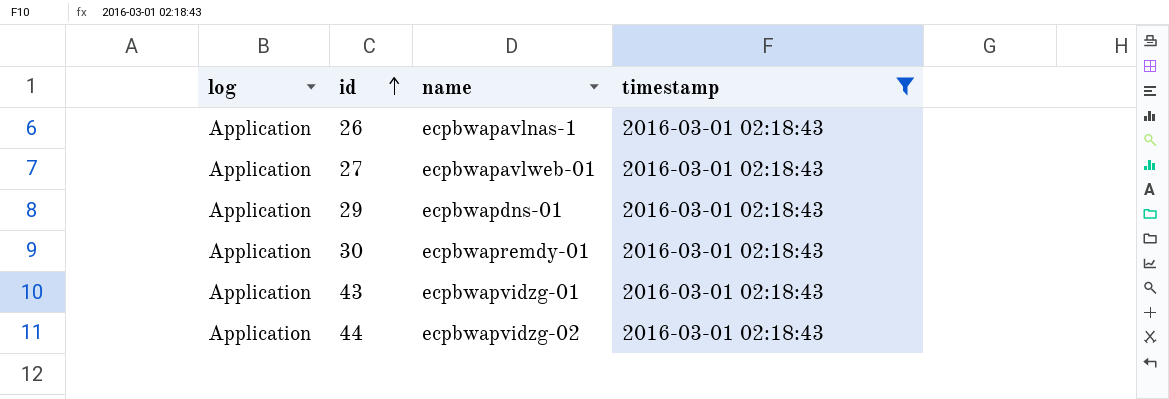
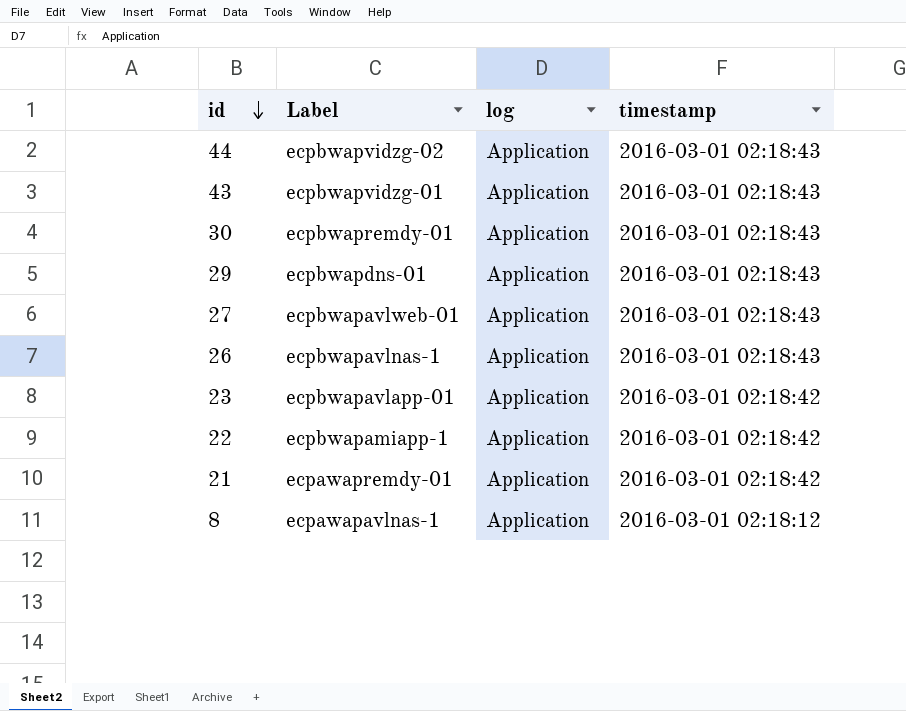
filter: timestamp = 2016-03-01 02:18:43 -> none
row order: id ascending -> id descending
column name: name -> Label
column log | position: 1 -> 3

